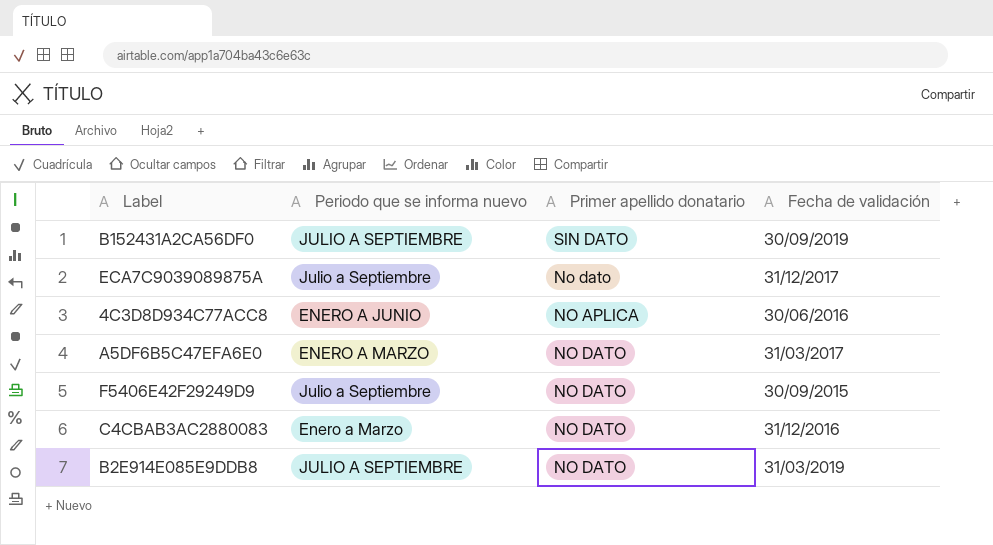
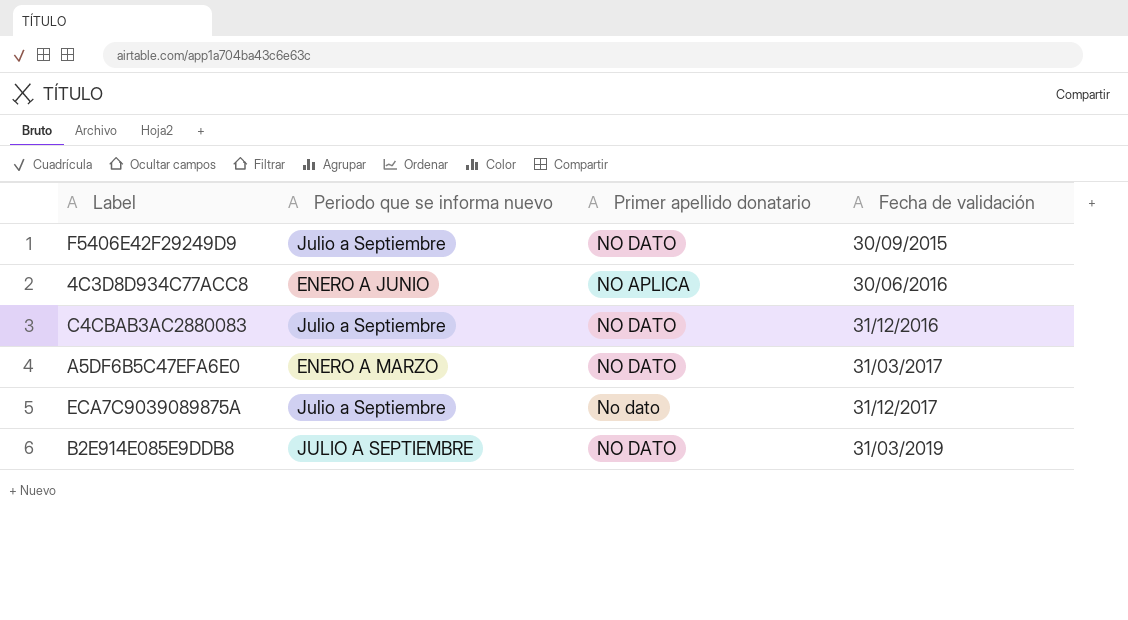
row order: none -> Fecha de validación ascending
row B152431A2CA56DF0: JULIO A SEPTIEMBRE | SIN DATO | 30/09/2019 -> none
C4CBAB3AC2880083 | Periodo que se informa nuevo: Enero a Marzo -> Julio a Septiembre

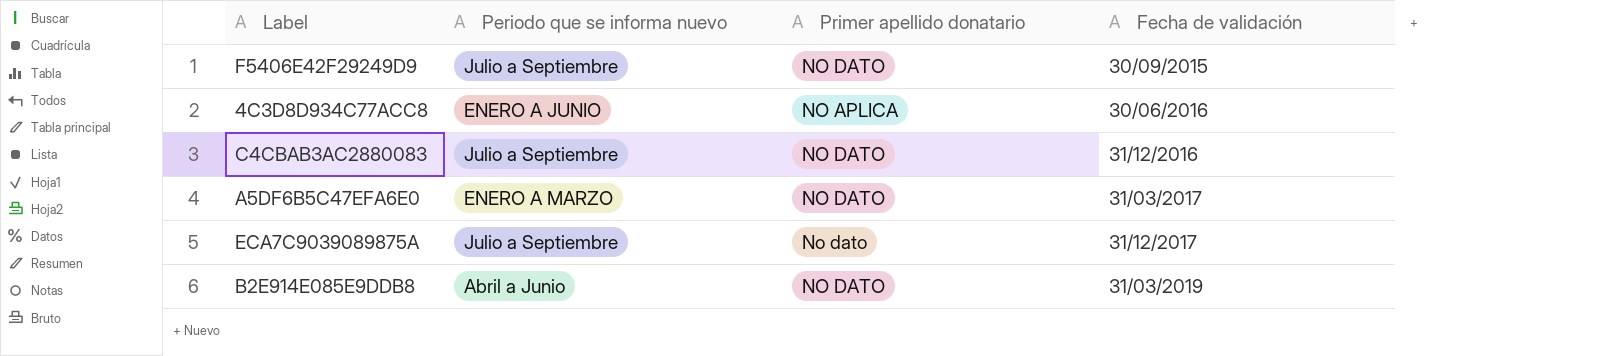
B2E914E085E9DDB8 | Periodo que se informa nuevo: JULIO A SEPTIEMBRE -> Abril a Junio

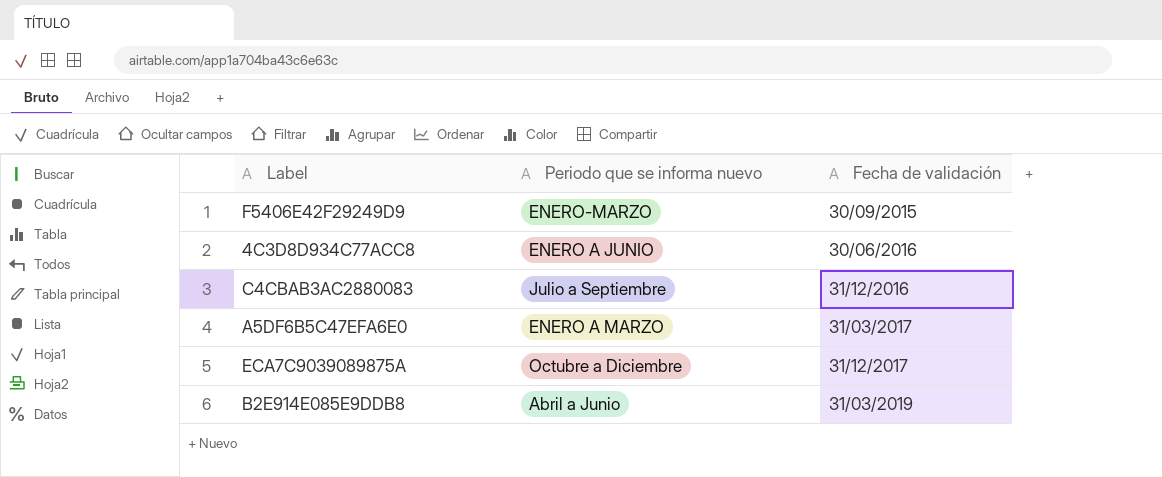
column Primer apellido donatario | position: 3 -> none
F5406E42F29249D9 | Periodo que se informa nuevo: Julio a Septiembre -> ENERO-MARZO
ECA7C9039089875A | Periodo que se informa nuevo: Julio a Septiembre -> Octubre a Diciembre

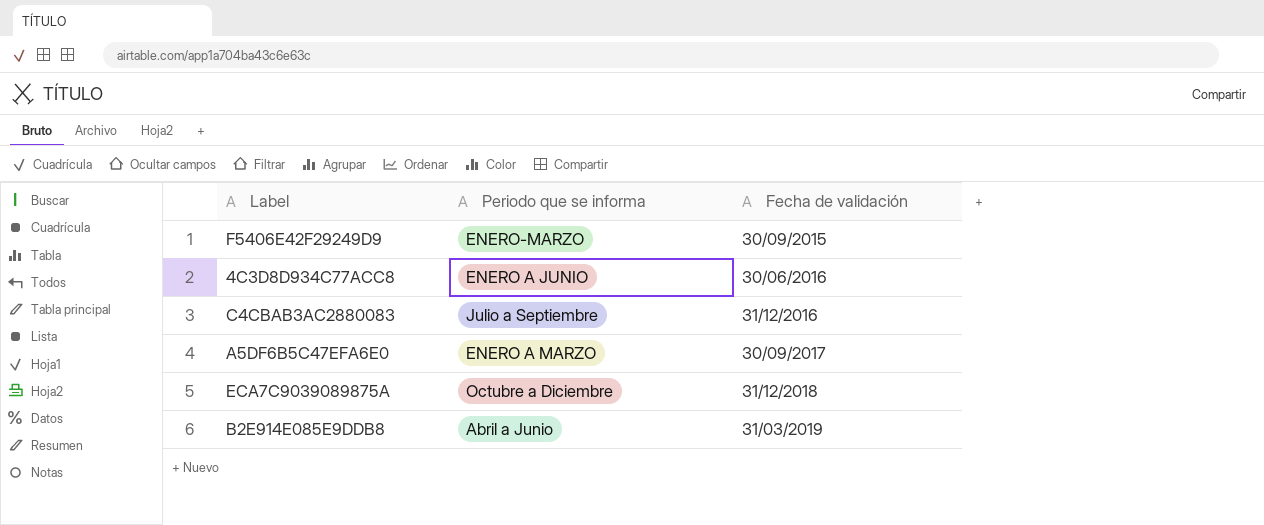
column name: Periodo que se informa nuevo -> Periodo que se informa
A5DF6B5C47EFA6E0 | Fecha de validación: 31/03/2017 -> 30/09/2017
ECA7C9039089875A | Fecha de validación: 31/12/2017 -> 31/12/2018

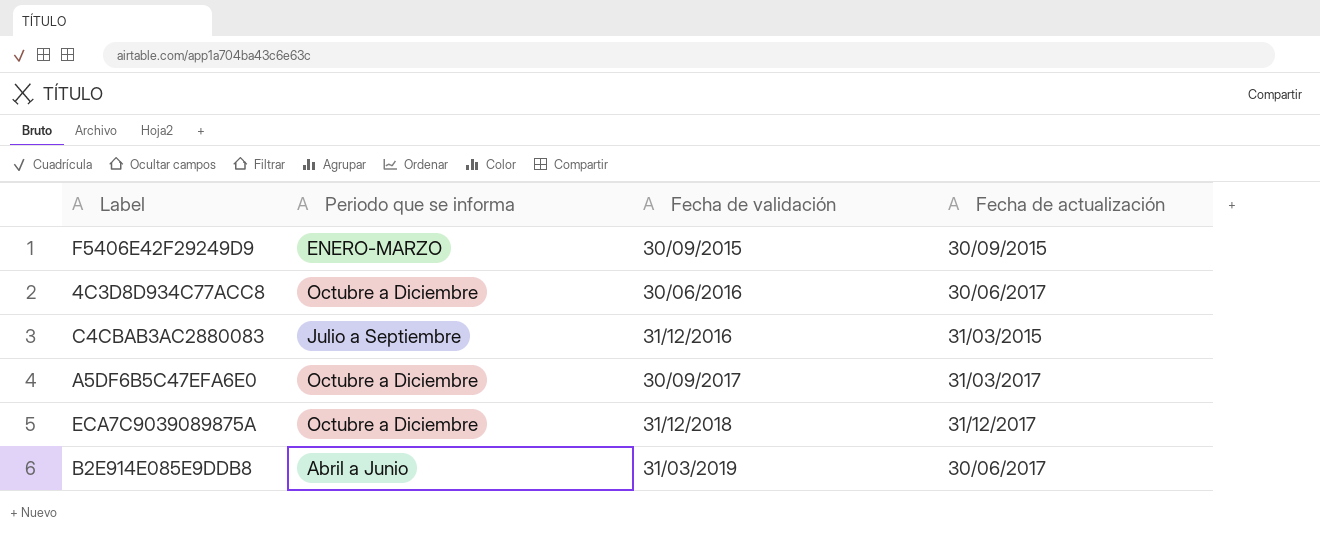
column Fecha de actualización | position: none -> 4
4C3D8D934C77ACC8 | Periodo que se informa: ENERO A JUNIO -> Octubre a Diciembre
A5DF6B5C47EFA6E0 | Periodo que se informa: ENERO A MARZO -> Octubre a Diciembre

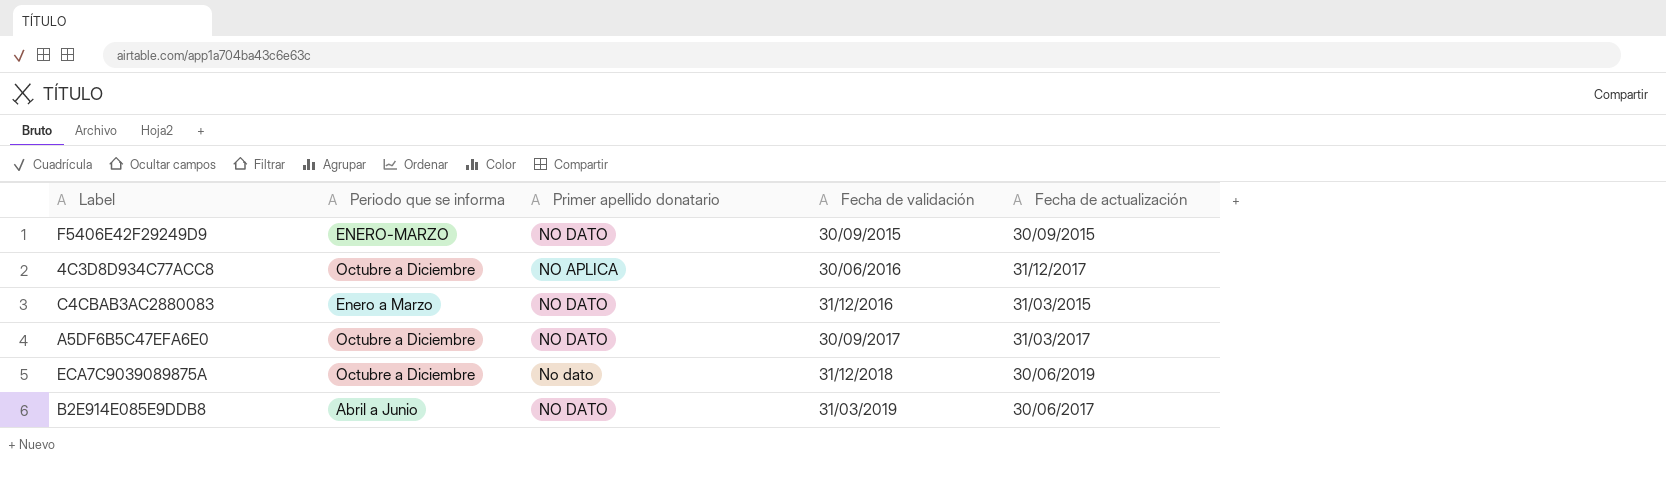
column Primer apellido donatario | position: none -> 3
4C3D8D934C77ACC8 | Fecha de actualización: 30/06/2017 -> 31/12/2017
C4CBAB3AC2880083 | Periodo que se informa: Julio a Septiembre -> Enero a Marzo
ECA7C9039089875A | Fecha de actualización: 31/12/2017 -> 30/06/2019

